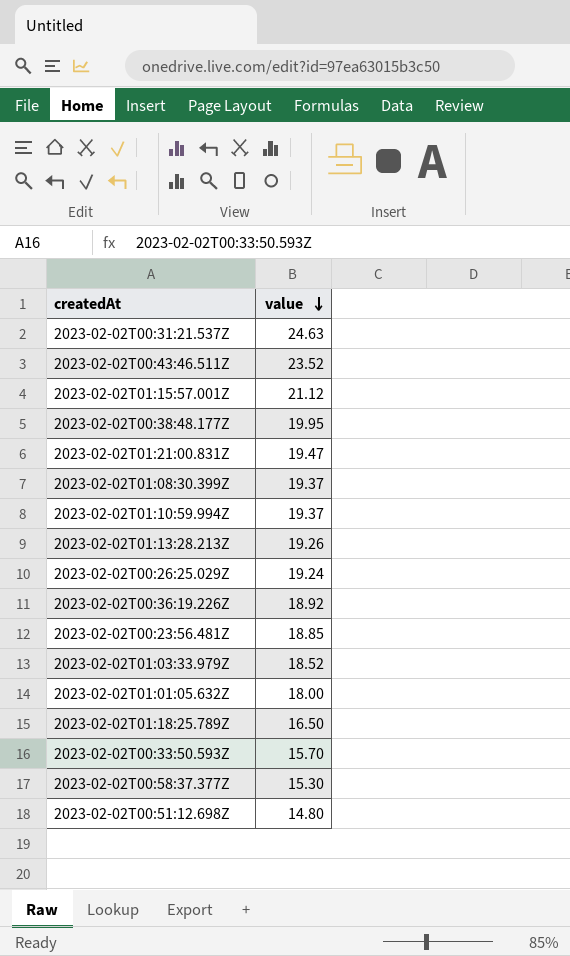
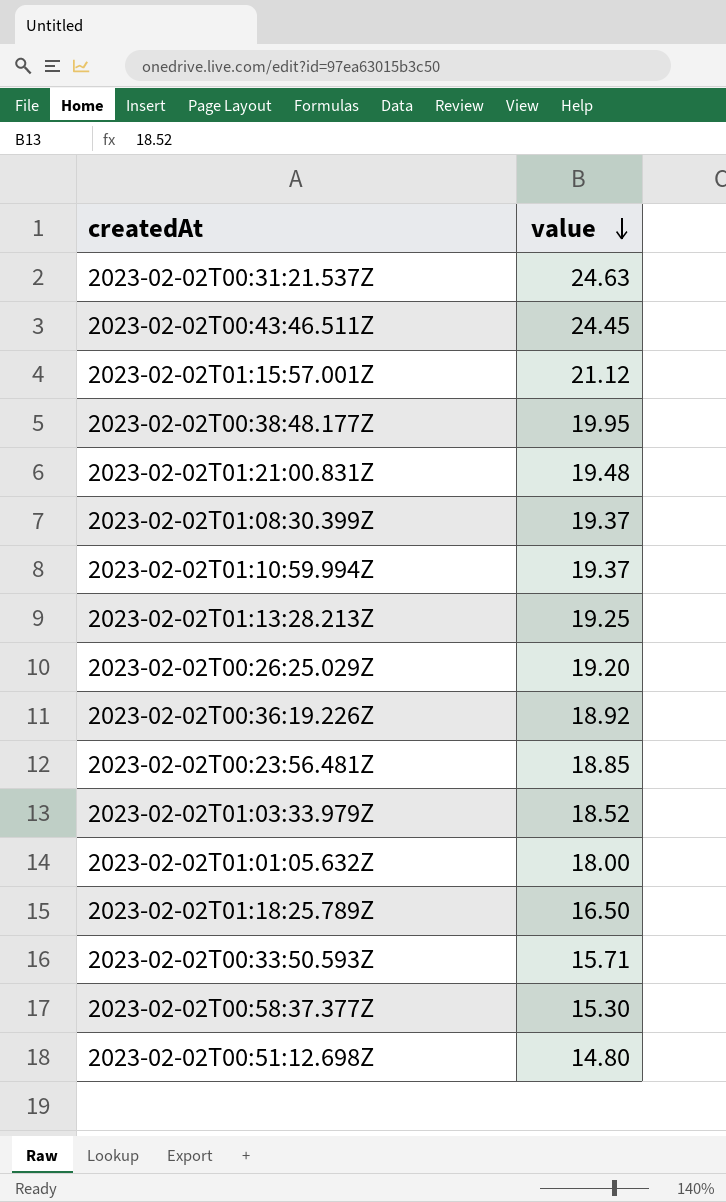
2023-02-02T00:43:46.511Z | value: 23.52 -> 24.45
2023-02-02T01:21:00.831Z | value: 19.47 -> 19.48
2023-02-02T01:13:28.213Z | value: 19.26 -> 19.25
2023-02-02T00:26:25.029Z | value: 19.24 -> 19.20
2023-02-02T00:33:50.593Z | value: 15.70 -> 15.71

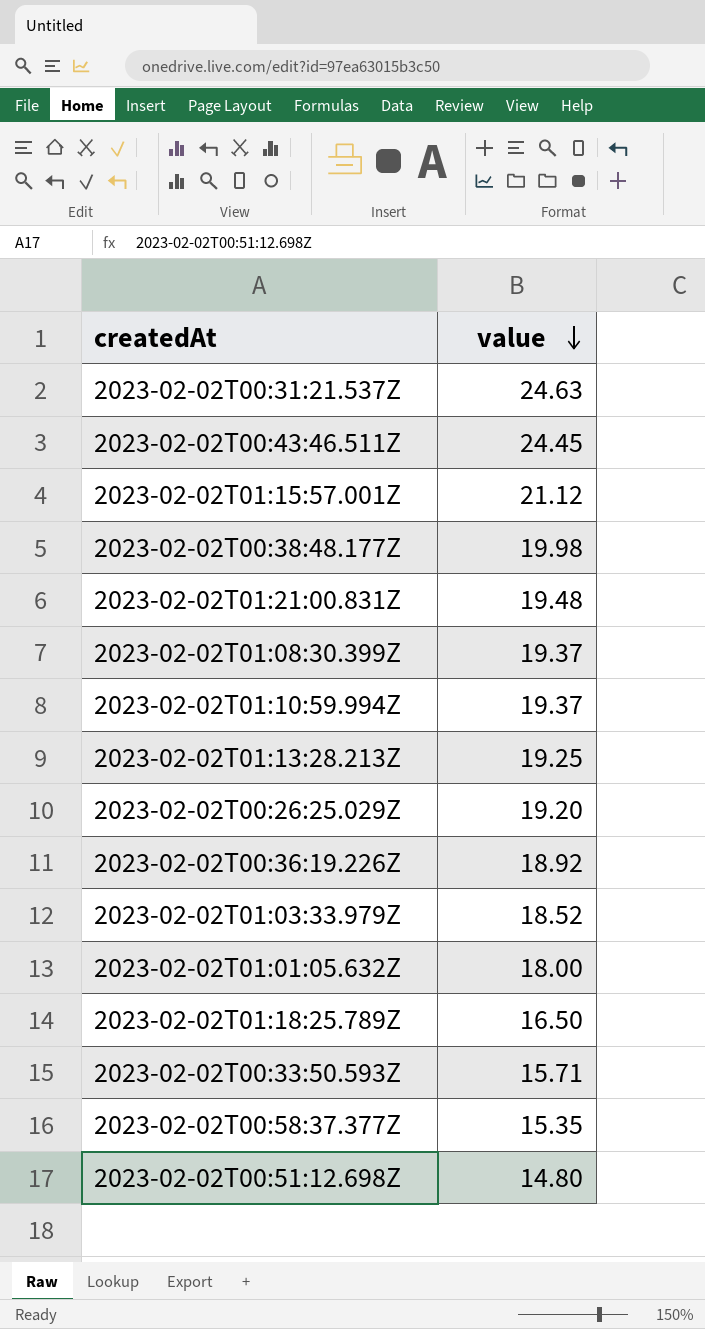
row 2023-02-02T00:23:56.481Z: 18.85 -> none
2023-02-02T00:38:48.177Z | value: 19.95 -> 19.98
2023-02-02T00:58:37.377Z | value: 15.30 -> 15.35

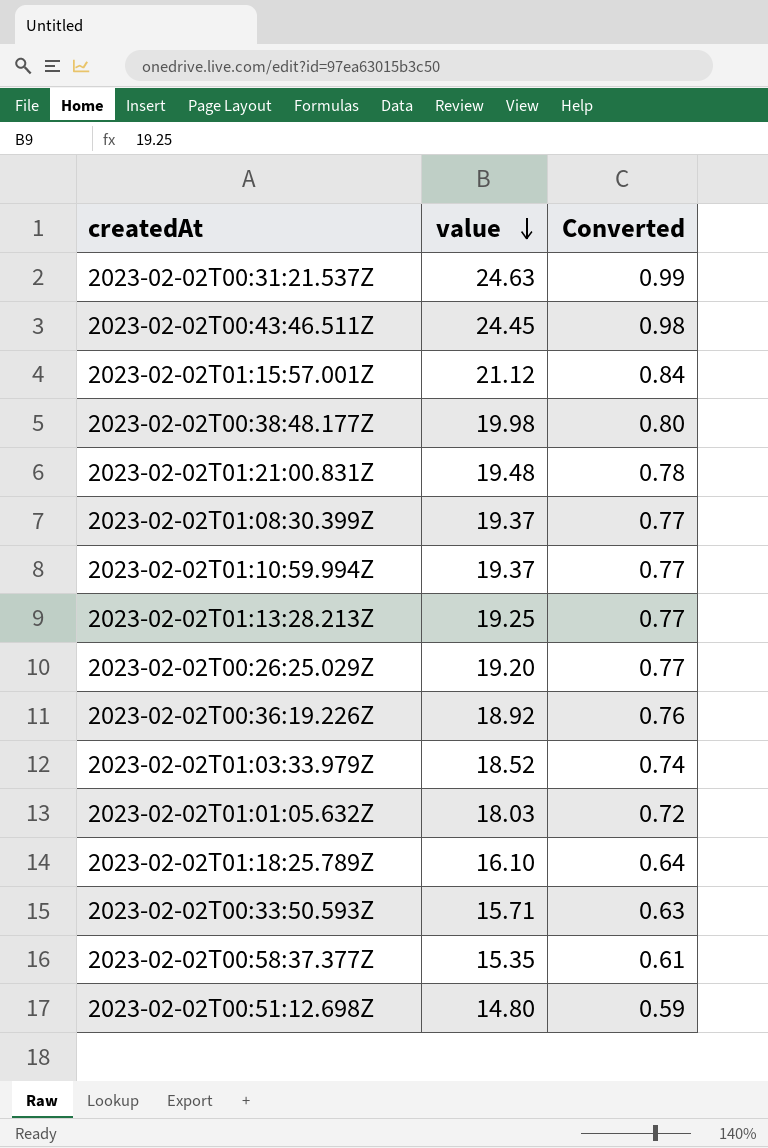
column Converted | formula: none -> [value] * 0.04
2023-02-02T01:01:05.632Z | value: 18.00 -> 18.03
2023-02-02T01:18:25.789Z | value: 16.50 -> 16.10

